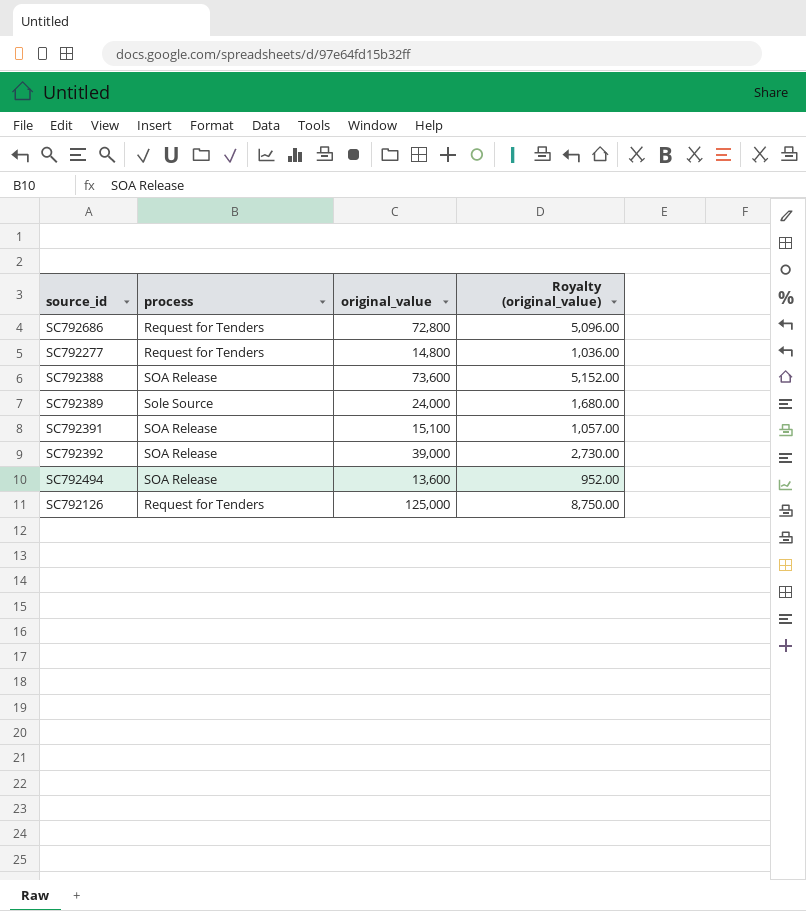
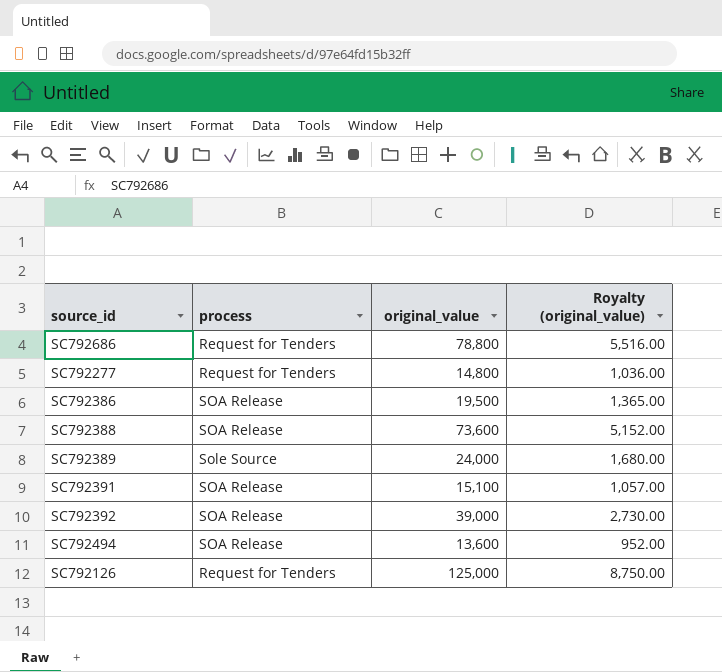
SC792686 | original_value: 72,800 -> 78,800
SC792686 | Royalty (original_value): 5,096.00 -> 5,516.00
row SC792386: none -> SOA Release | 19,500 | 1,365.00

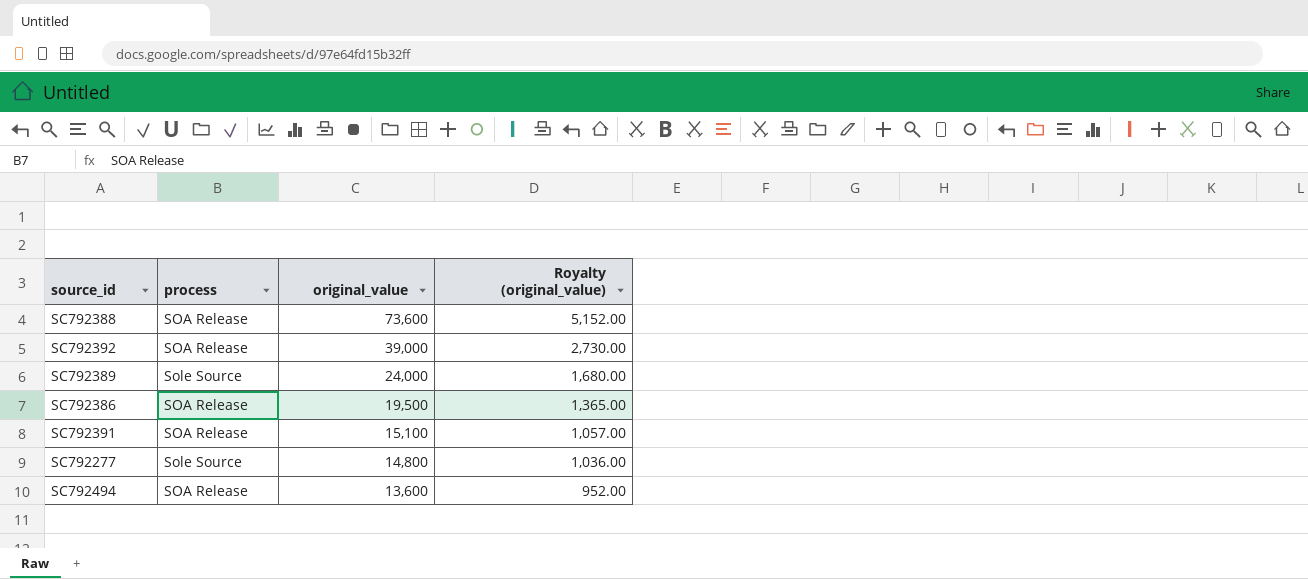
row order: none -> original_value descending
row SC792686: Request for Tenders | 78,800 | 5,516.00 -> none
row SC792126: Request for Tenders | 125,000 | 8,750.00 -> none
SC792277 | process: Request for Tenders -> Sole Source

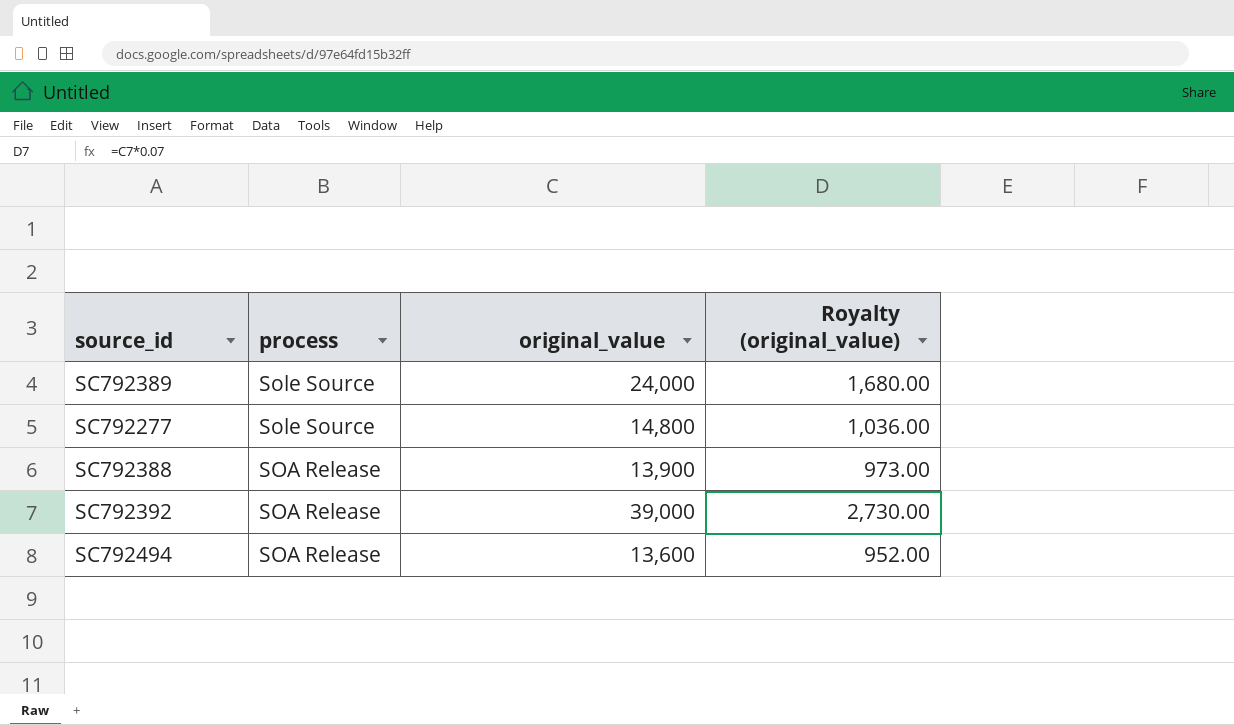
row order: original_value descending -> process descending
row SC792386: SOA Release | 19,500 | 1,365.00 -> none
row SC792391: SOA Release | 15,100 | 1,057.00 -> none
SC792388 | original_value: 73,600 -> 13,900
SC792388 | Royalty (original_value): 5,152.00 -> 973.00

